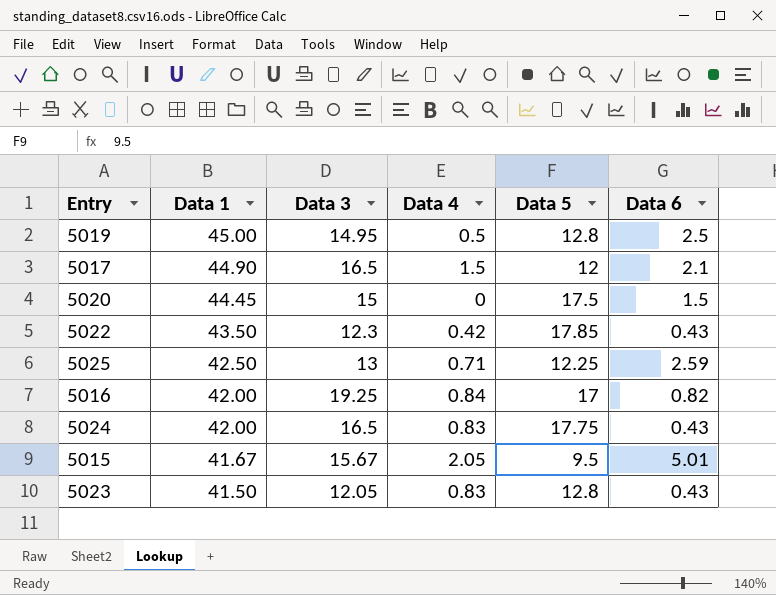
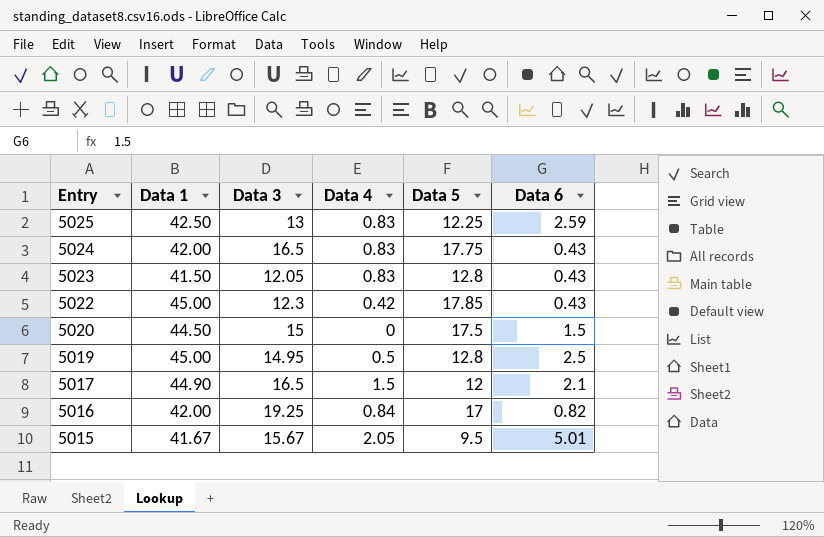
row order: Data 1 descending -> Entry descending
5025 | Data 4: 0.71 -> 0.83
5022 | Data 1: 43.50 -> 45.00
5020 | Data 1: 44.45 -> 44.50

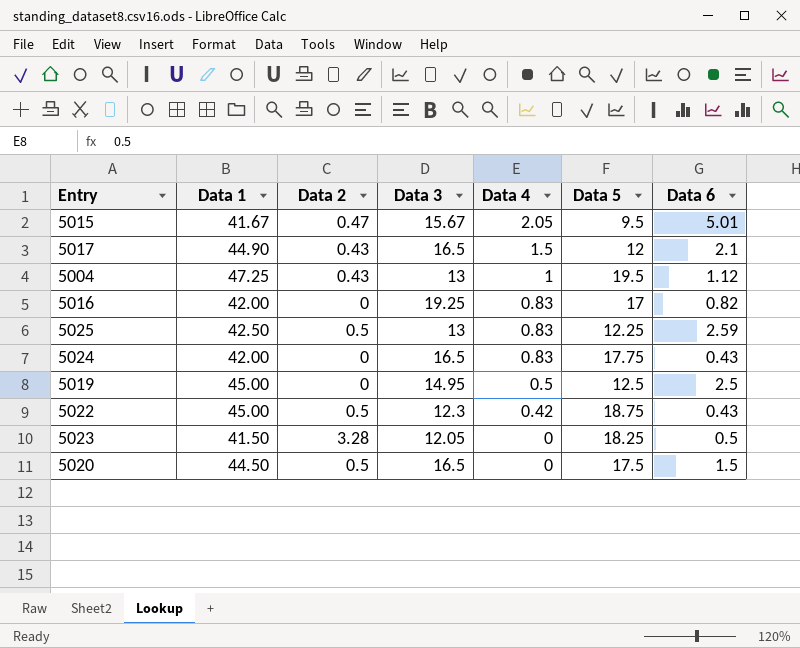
row order: Entry descending -> Data 4 descending
column Data 2 | position: none -> 3
row 5004: none -> 47.25 | 0.43 | 13 | 1 | 19.5 | 1.12
5016 | Data 4: 0.84 -> 0.83
5019 | Data 5: 12.8 -> 12.5
5022 | Data 5: 17.85 -> 18.75
5023 | Data 4: 0.83 -> 0
5023 | Data 5: 12.8 -> 18.25
5023 | Data 6: 0.43 -> 0.5
5020 | Data 3: 15 -> 16.5

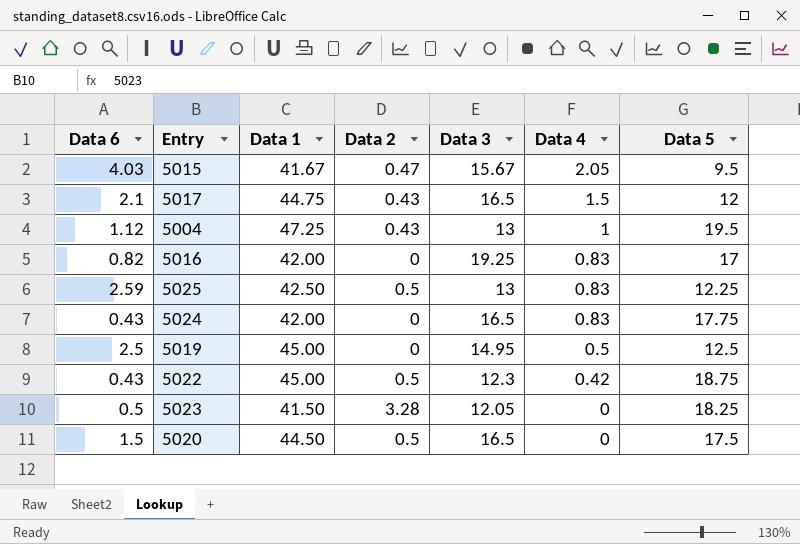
column Data 6 | position: 7 -> 1
5015 | Data 6: 5.01 -> 4.03
5017 | Data 1: 44.90 -> 44.75

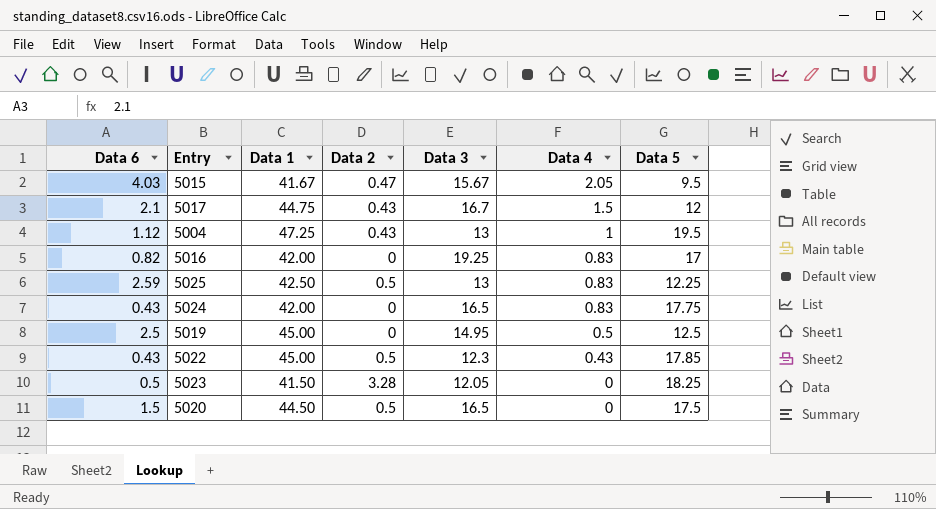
5017 | Data 3: 16.5 -> 16.7
5022 | Data 4: 0.42 -> 0.43
5022 | Data 5: 18.75 -> 17.85

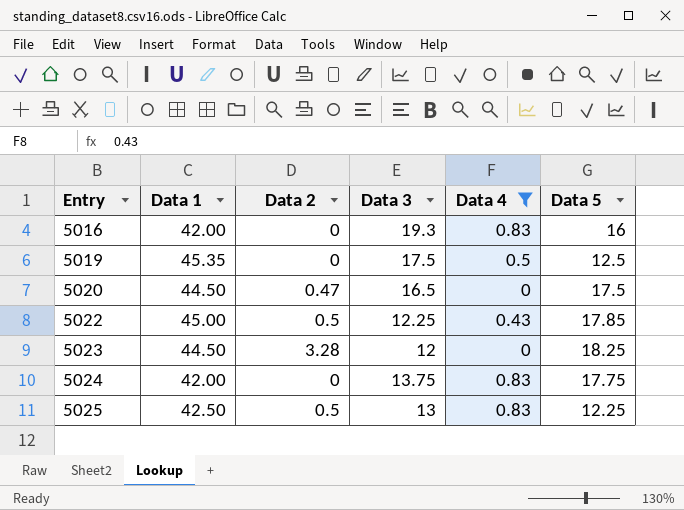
filter: none -> Data 4 <= 0.83
row order: Data 4 descending -> Entry ascending
column Data 6 | position: 1 -> none
5016 | Data 3: 19.25 -> 19.3
5016 | Data 5: 17 -> 16
5019 | Data 1: 45.00 -> 45.35
5019 | Data 3: 14.95 -> 17.5
5020 | Data 2: 0.5 -> 0.47
5022 | Data 3: 12.3 -> 12.25
5023 | Data 1: 41.50 -> 44.50
5023 | Data 3: 12.05 -> 12
5024 | Data 3: 16.5 -> 13.75

